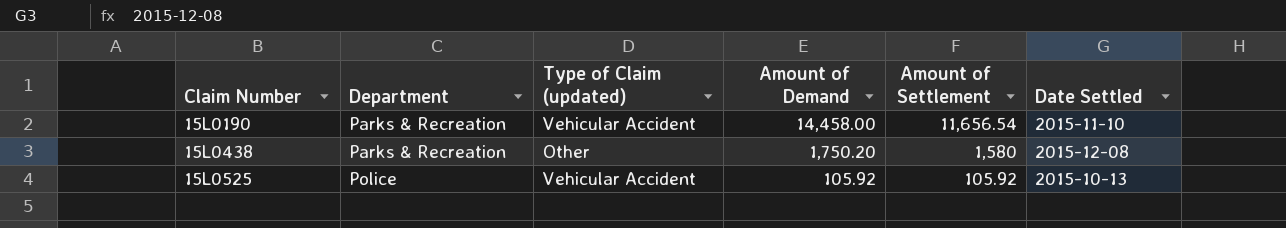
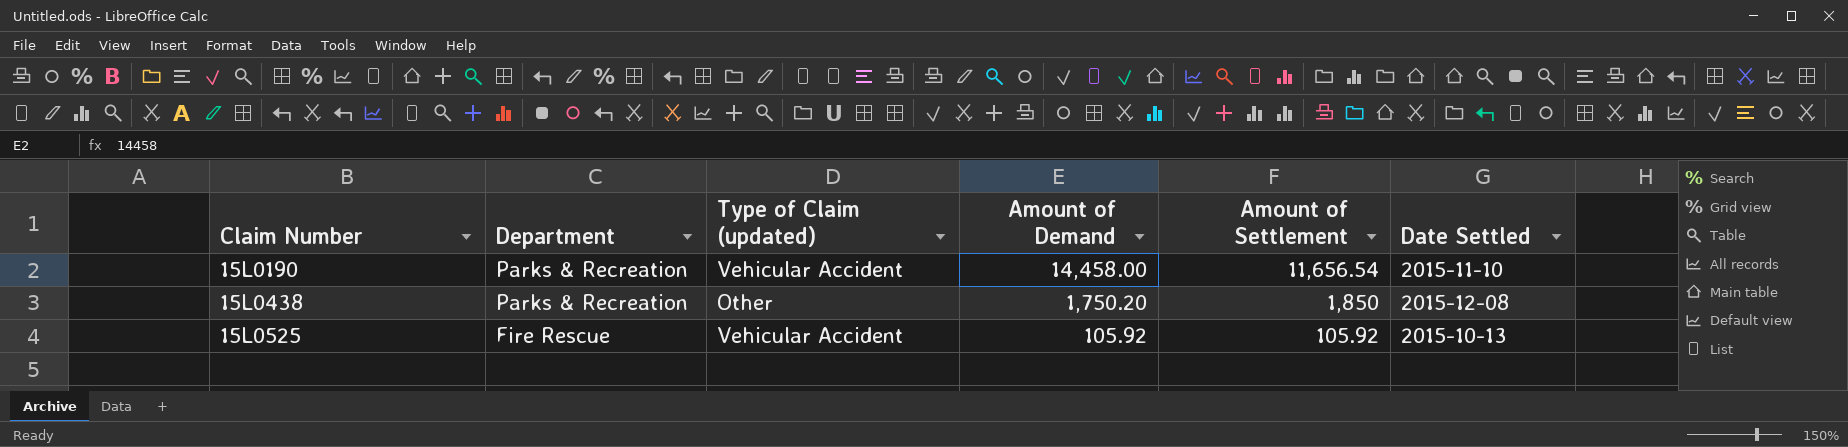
15L0438 | Amount of Settlement: 1,580 -> 1,850
15L0525 | Department: Police -> Fire Rescue

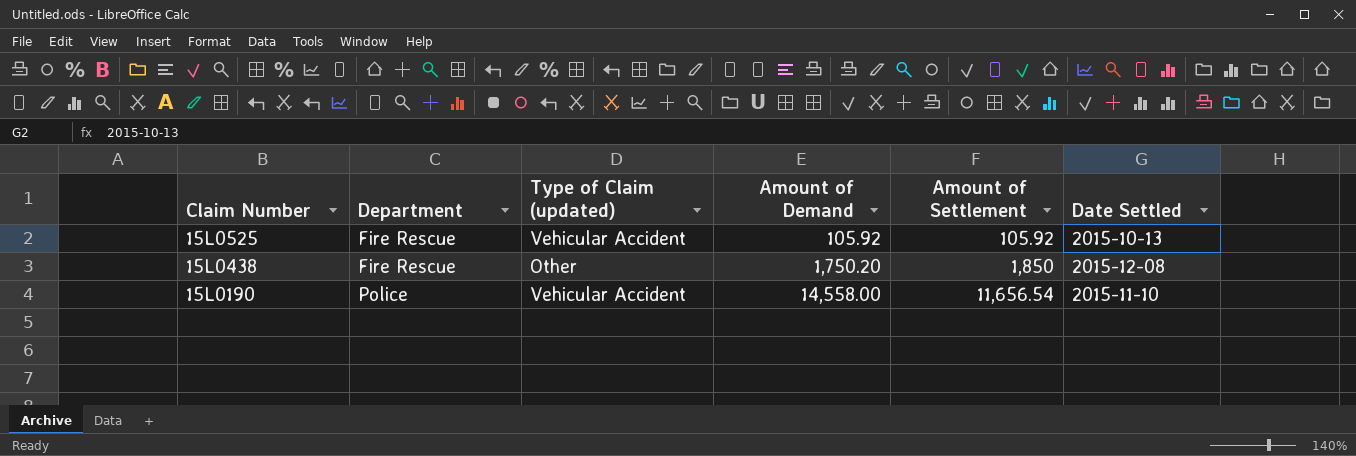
row order: Claim Number ascending -> Claim Number descending
15L0438 | Department: Parks & Recreation -> Fire Rescue
15L0190 | Department: Parks & Recreation -> Police
15L0190 | Amount of Demand: 14,458.00 -> 14,558.00

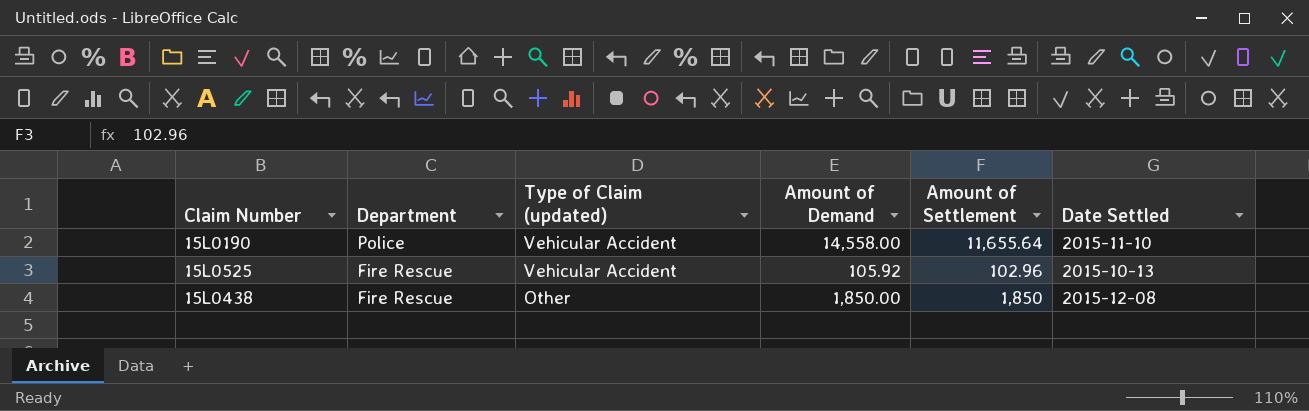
row order: Claim Number descending -> Department descending
15L0190 | Amount of Settlement: 11,656.54 -> 11,655.64
15L0525 | Amount of Settlement: 105.92 -> 102.96
15L0438 | Amount of Demand: 1,750.20 -> 1,850.00

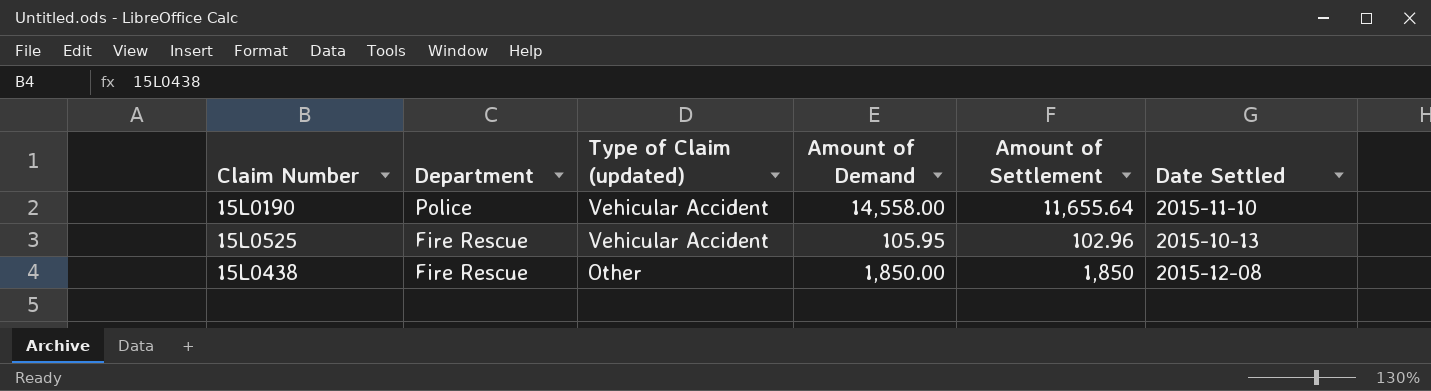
15L0525 | Amount of Demand: 105.92 -> 105.95

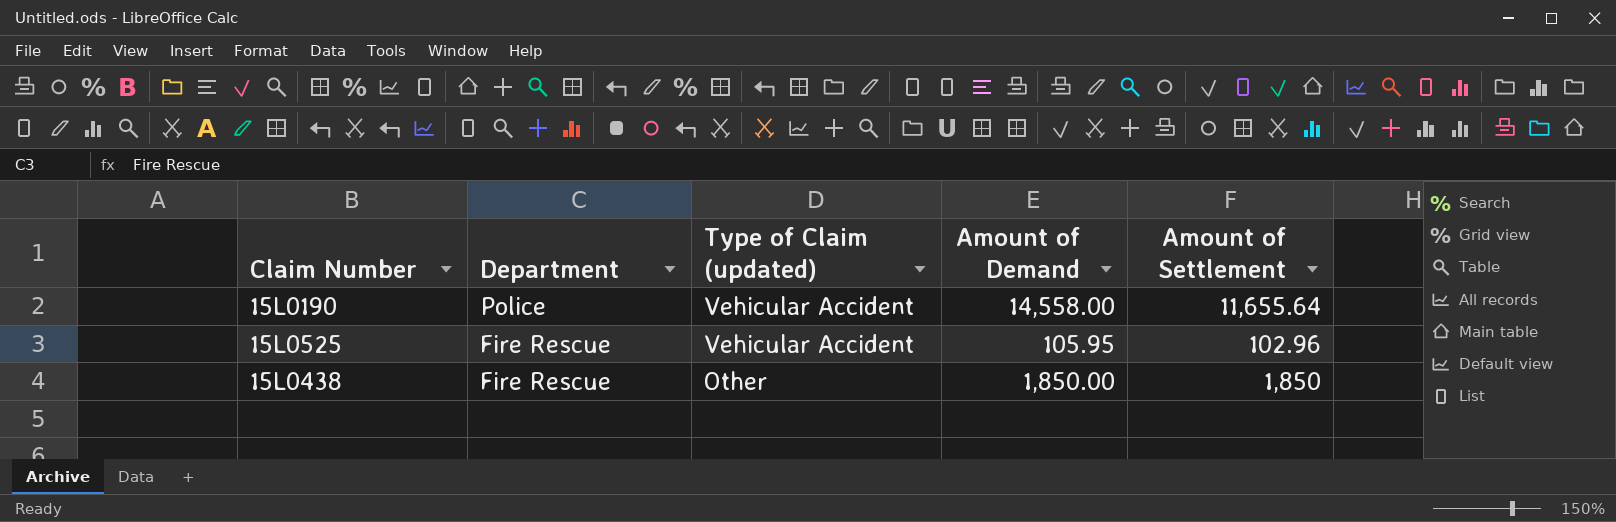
column Date Settled | position: 6 -> none

